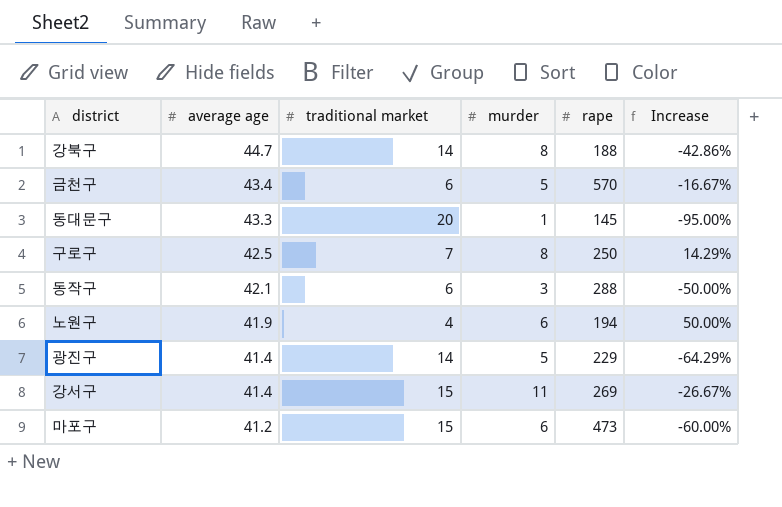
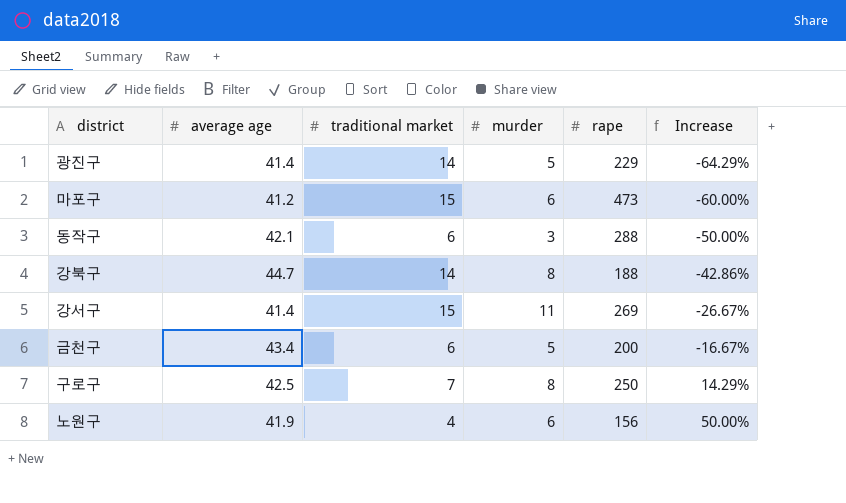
row order: average age descending -> Increase ascending
row 동대문구: 43.3 | 20 | 1 | 145 | -95.00% -> none
금천구 | rape: 570 -> 200
노원구 | rape: 194 -> 156

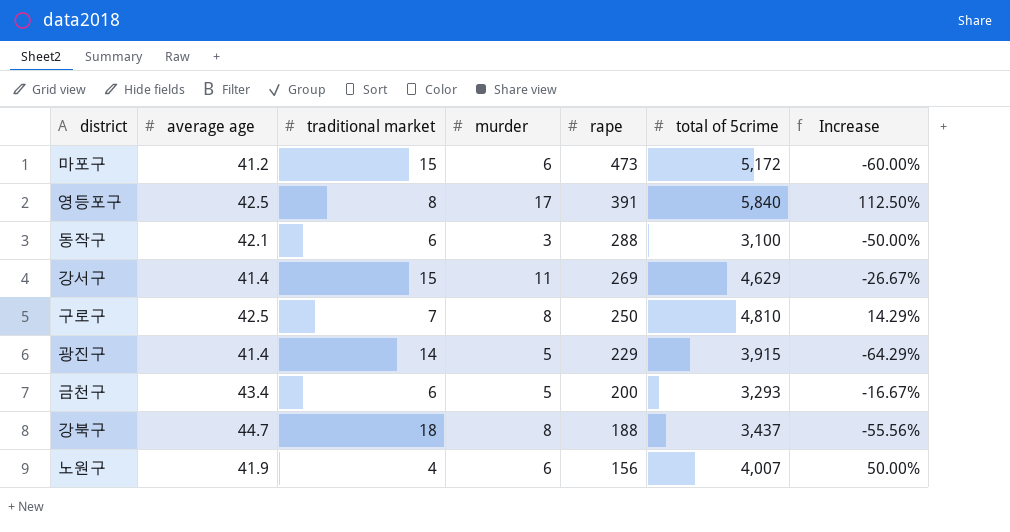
row order: Increase ascending -> rape descending
column total of 5crime | position: none -> 6
row 영등포구: none -> 42.5 | 8 | 17 | 391 | 5,840 | 112.50%
강북구 | traditional market: 14 -> 18
강북구 | Increase: -42.86% -> -55.56%

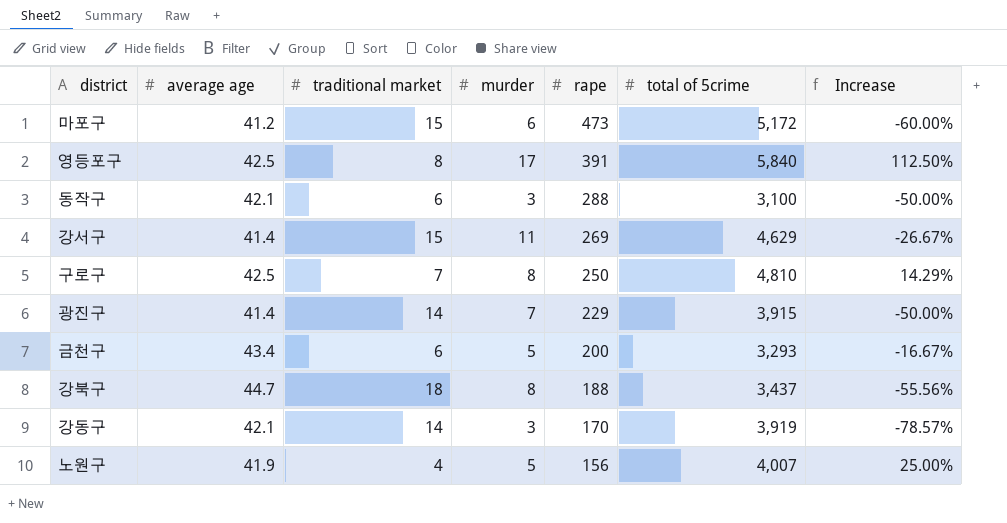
광진구 | murder: 5 -> 7
광진구 | Increase: -64.29% -> -50.00%
row 강동구: none -> 42.1 | 14 | 3 | 170 | 3,919 | -78.57%
노원구 | murder: 6 -> 5
노원구 | Increase: 50.00% -> 25.00%

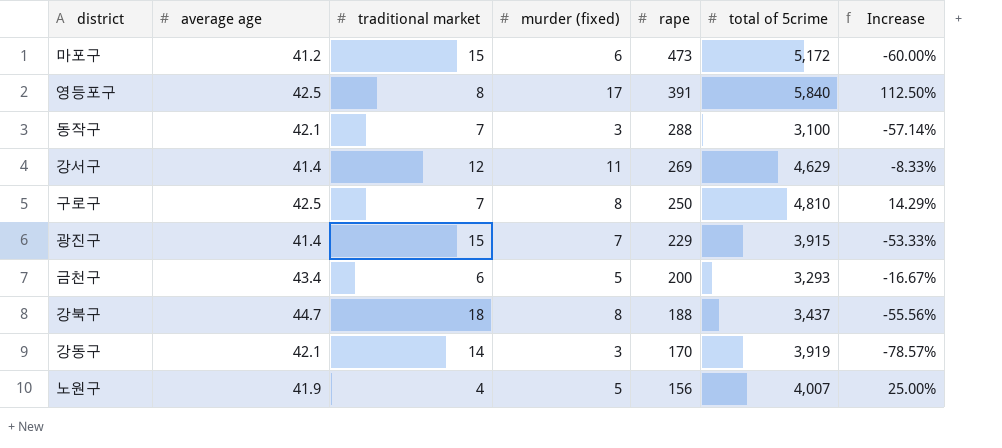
column name: murder -> murder (fixed)
동작구 | traditional market: 6 -> 7
동작구 | Increase: -50.00% -> -57.14%
강서구 | traditional market: 15 -> 12
강서구 | Increase: -26.67% -> -8.33%
광진구 | traditional market: 14 -> 15
광진구 | Increase: -50.00% -> -53.33%

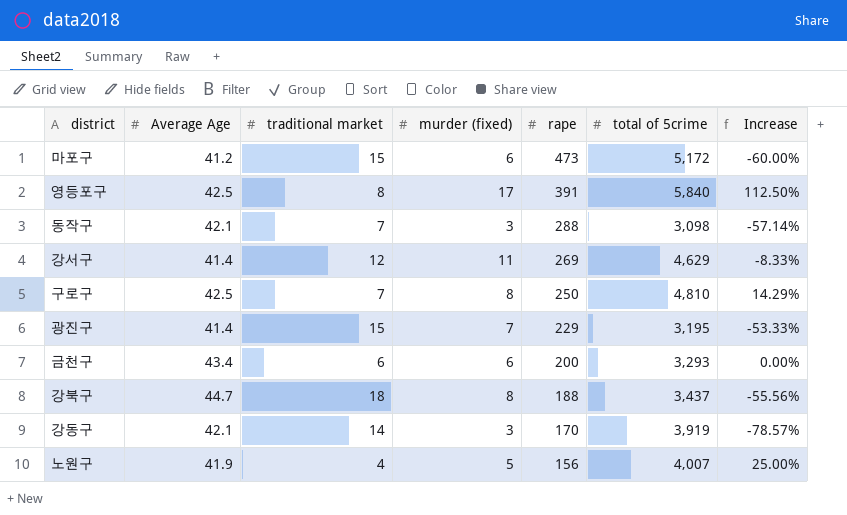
column name: average age -> Average Age
동작구 | total of 5crime: 3,100 -> 3,098
광진구 | total of 5crime: 3,915 -> 3,195
금천구 | murder (fixed): 5 -> 6
금천구 | Increase: -16.67% -> 0.00%

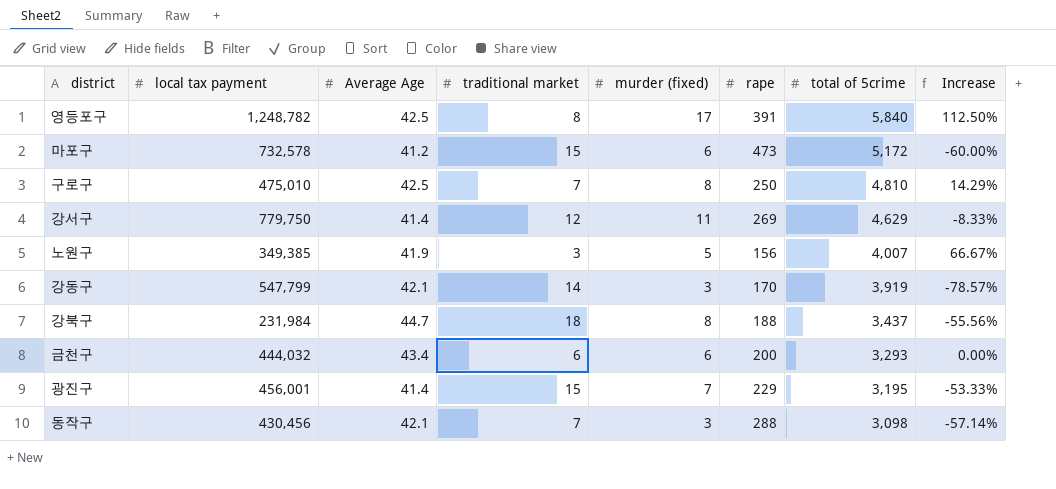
row order: rape descending -> total of 5crime descending
column local tax payment | position: none -> 2
노원구 | traditional market: 4 -> 3
노원구 | Increase: 25.00% -> 66.67%

